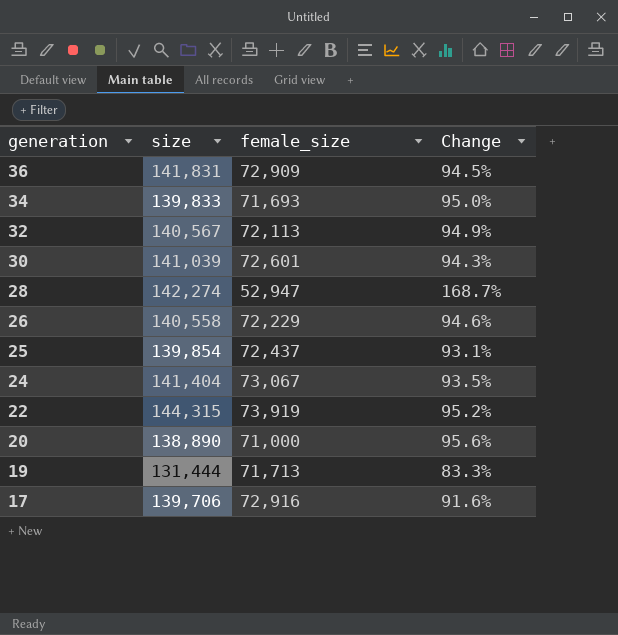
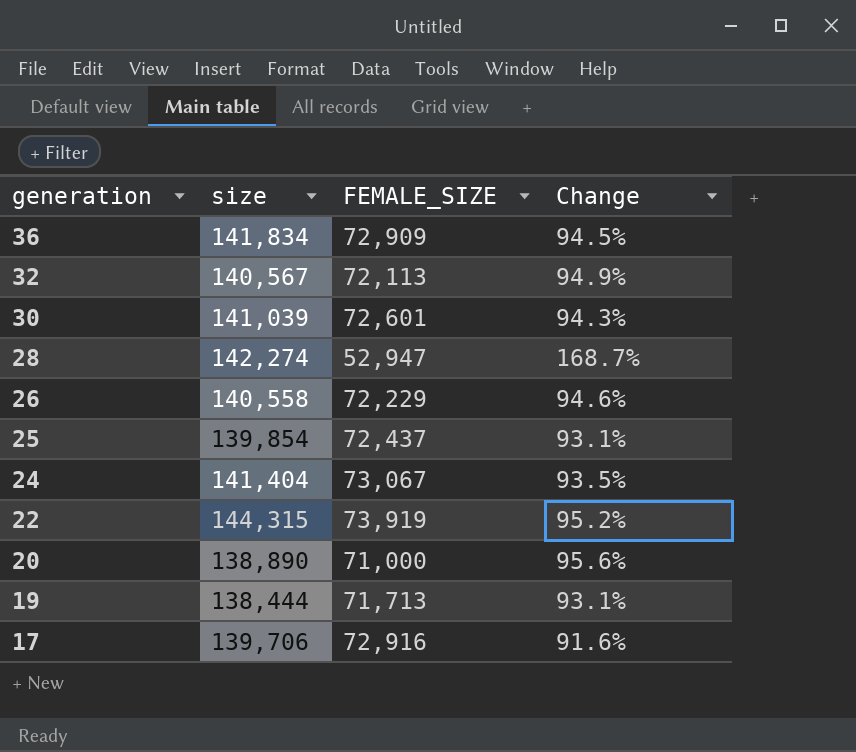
column name: female_size -> FEMALE_SIZE
row 34: 139,833 | 71,693 | 95.0% -> none
36 | size: 141,831 -> 141,834
19 | size: 131,444 -> 138,444
19 | Change: 83.3% -> 93.1%

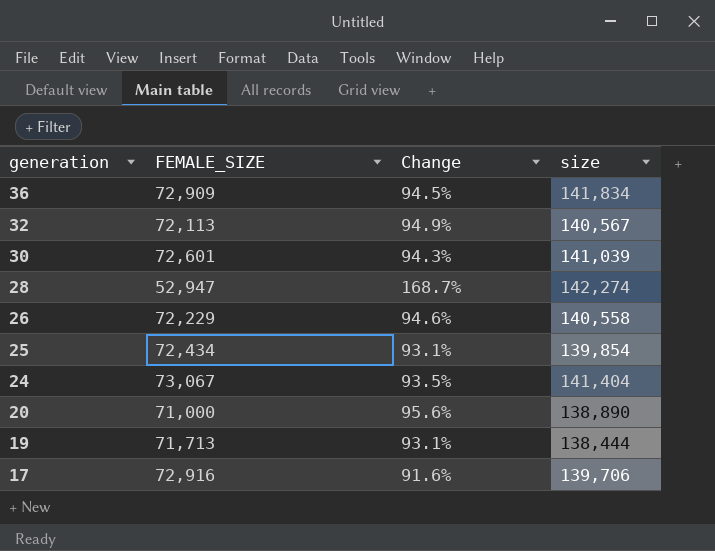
column size | position: 2 -> 4
row 22: 144,315 | 73,919 | 95.2% -> none
25 | FEMALE_SIZE: 72,437 -> 72,434

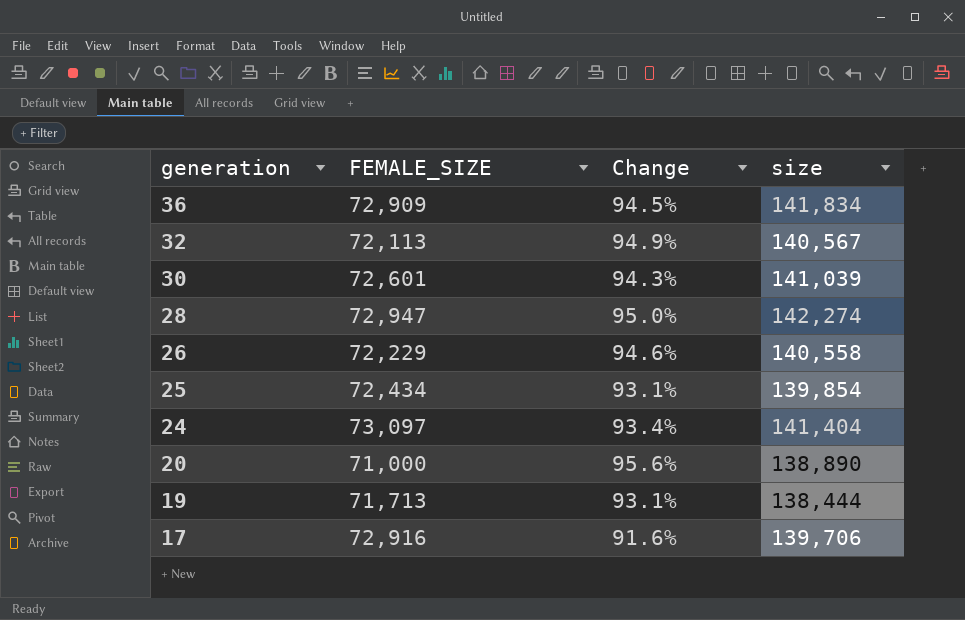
28 | FEMALE_SIZE: 52,947 -> 72,947
28 | Change: 168.7% -> 95.0%
24 | FEMALE_SIZE: 73,067 -> 73,097
24 | Change: 93.5% -> 93.4%

